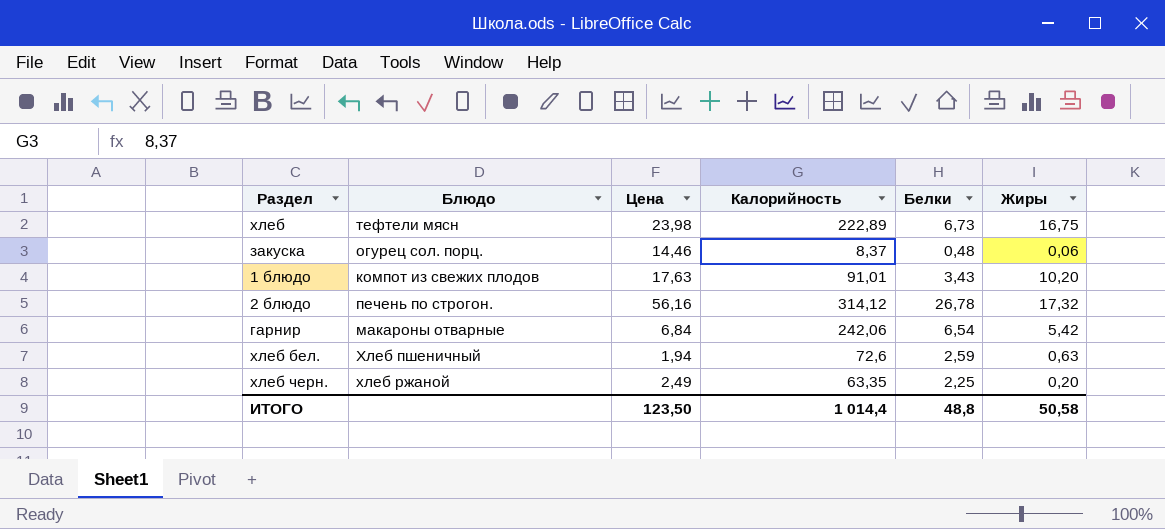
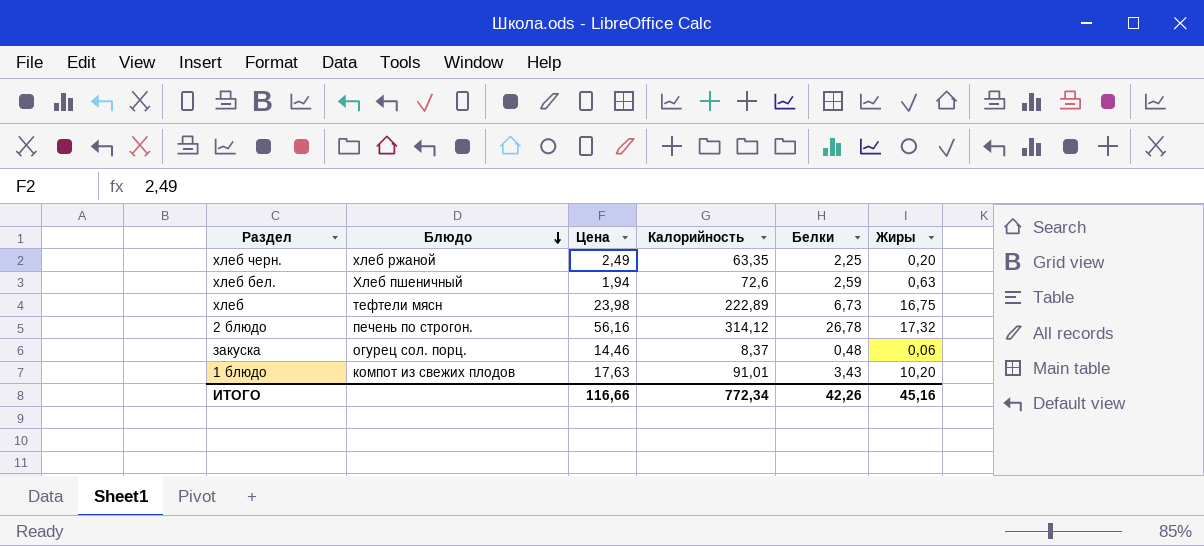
row order: none -> Блюдо descending
row гарнир: макароны отварные | 6,84 | 242,06 | 6,54 | 5,42 -> none
ИТОГО | Цена: 123,50 -> 116,66
ИТОГО | Калорийность: 1 014,4 -> 772,34
ИТОГО | Белки: 48,8 -> 42,26
ИТОГО | Жиры: 50,58 -> 45,16

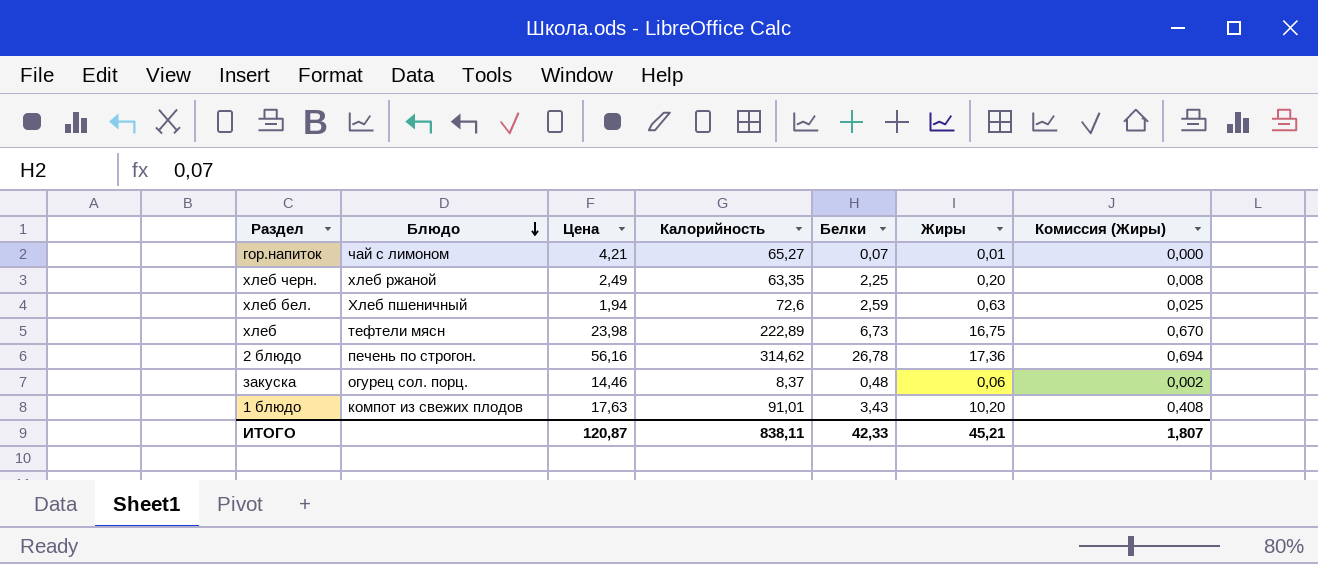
column Комиссия (Жиры) | formula: none -> [Жиры] * 0,04
row гор.напиток: none -> чай с лимоном | 4,21 | 65,27 | 0,07 | 0,01 | 0,000
2 блюдо | Калорийность: 314,12 -> 314,62
2 блюдо | Жиры: 17,32 -> 17,36
ИТОГО | Цена: 116,66 -> 120,87
ИТОГО | Калорийность: 772,34 -> 838,11
ИТОГО | Белки: 42,26 -> 42,33
ИТОГО | Жиры: 45,16 -> 45,21

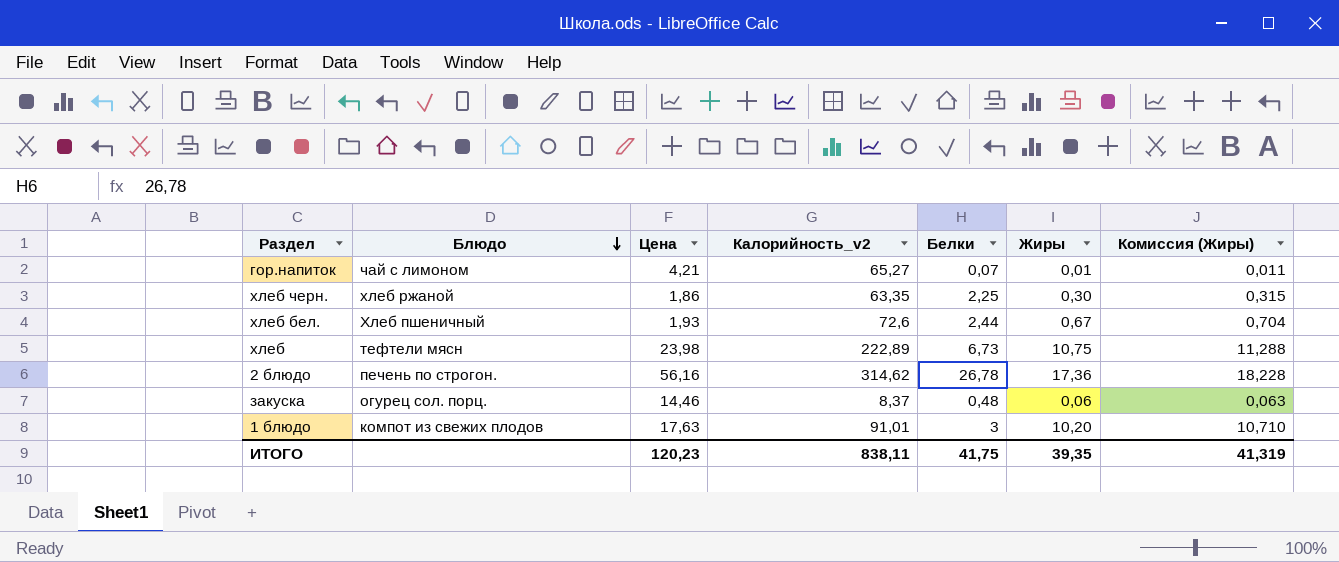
column name: Калорийность -> Калорийность_v2
column Комиссия (Жиры) | formula: [Жиры] * 0,04 -> [Жиры] * 1,05
хлеб черн. | Цена: 2,49 -> 1,86
хлеб черн. | Жиры: 0,20 -> 0,30
хлеб бел. | Цена: 1,94 -> 1,93
хлеб бел. | Белки: 2,59 -> 2,44
хлеб бел. | Жиры: 0,63 -> 0,67
хлеб | Жиры: 16,75 -> 10,75
1 блюдо | Белки: 3,43 -> 3
ИТОГО | Цена: 120,87 -> 120,23
ИТОГО | Белки: 42,33 -> 41,75
ИТОГО | Жиры: 45,21 -> 39,35
ИТОГО | Комиссия (Жиры): 1,807 -> 41,319

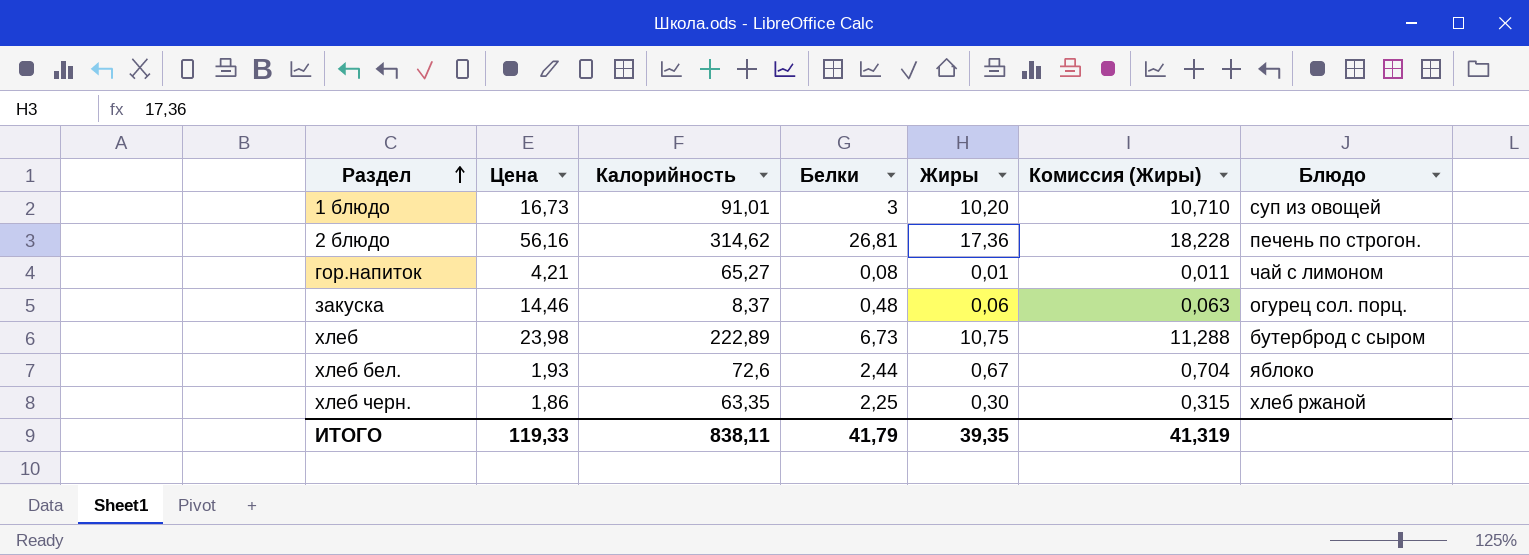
row order: Блюдо descending -> Раздел ascending
column name: Калорийность_v2 -> Калорийность
column Блюдо | position: 2 -> 7
1 блюдо | Цена: 17,63 -> 16,73
1 блюдо | Блюдо: компот из свежих плодов -> суп из овощей
2 блюдо | Белки: 26,78 -> 26,81
гор.напиток | Белки: 0,07 -> 0,08
хлеб | Блюдо: тефтели мясн -> бутерброд с сыром
хлеб бел. | Блюдо: Хлеб пшеничный -> яблоко
ИТОГО | Цена: 120,23 -> 119,33
ИТОГО | Белки: 41,75 -> 41,79

